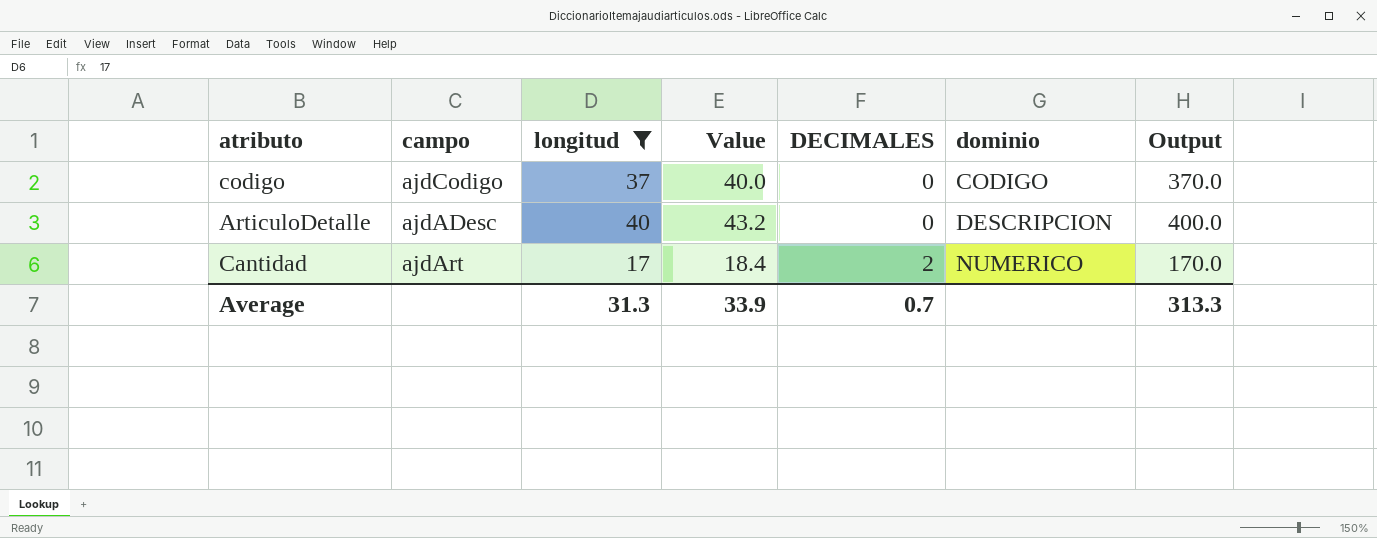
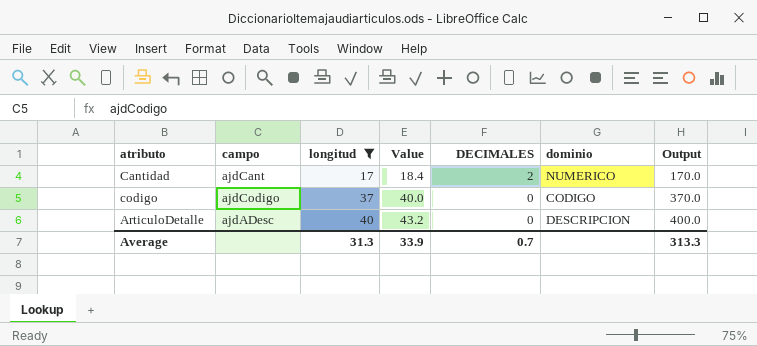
row order: DECIMALES ascending -> longitud ascending
Cantidad | campo: ajdArt -> ajdCant

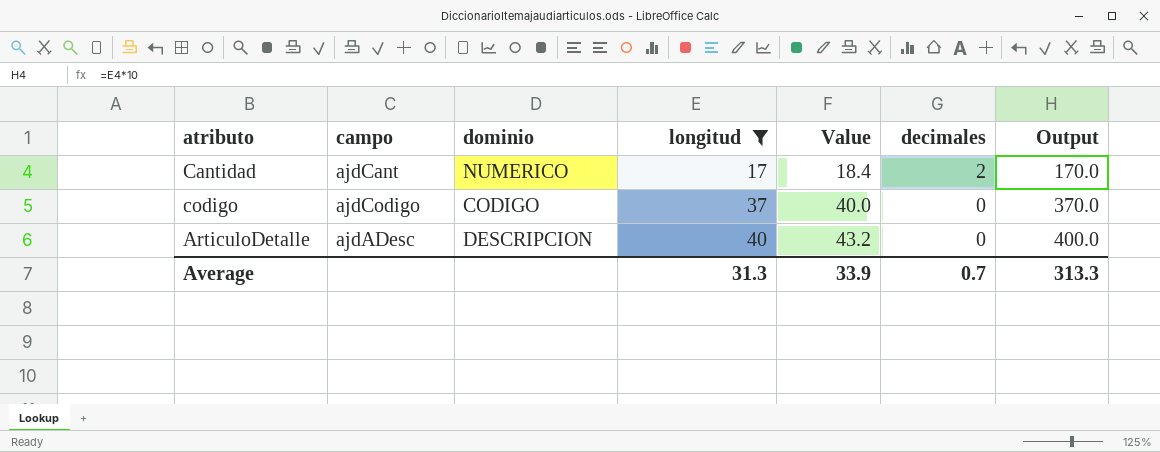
column dominio | position: 6 -> 3
column name: DECIMALES -> decimales

